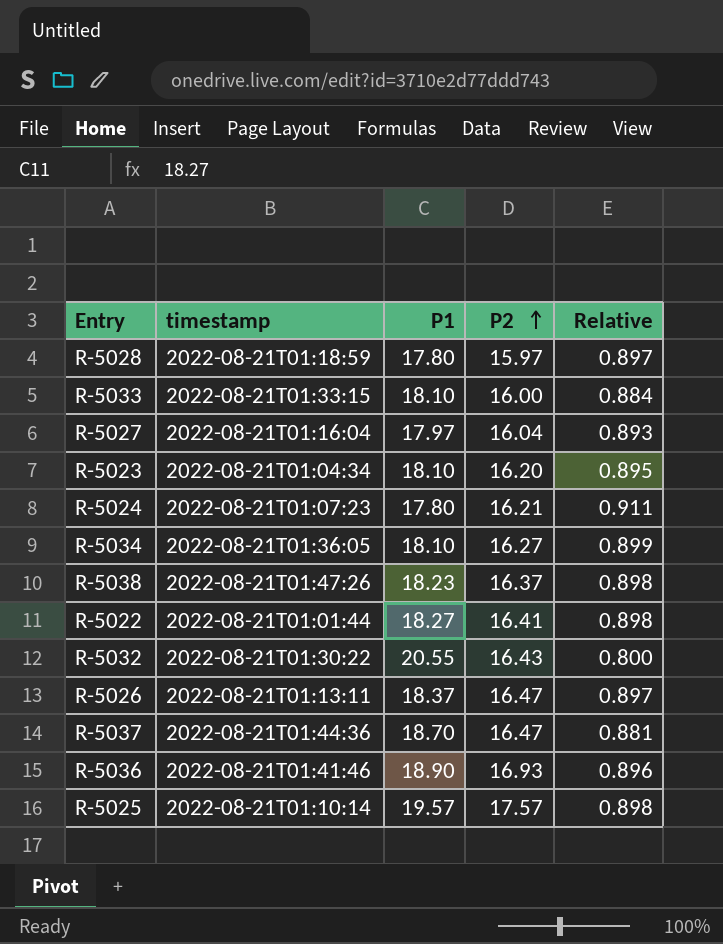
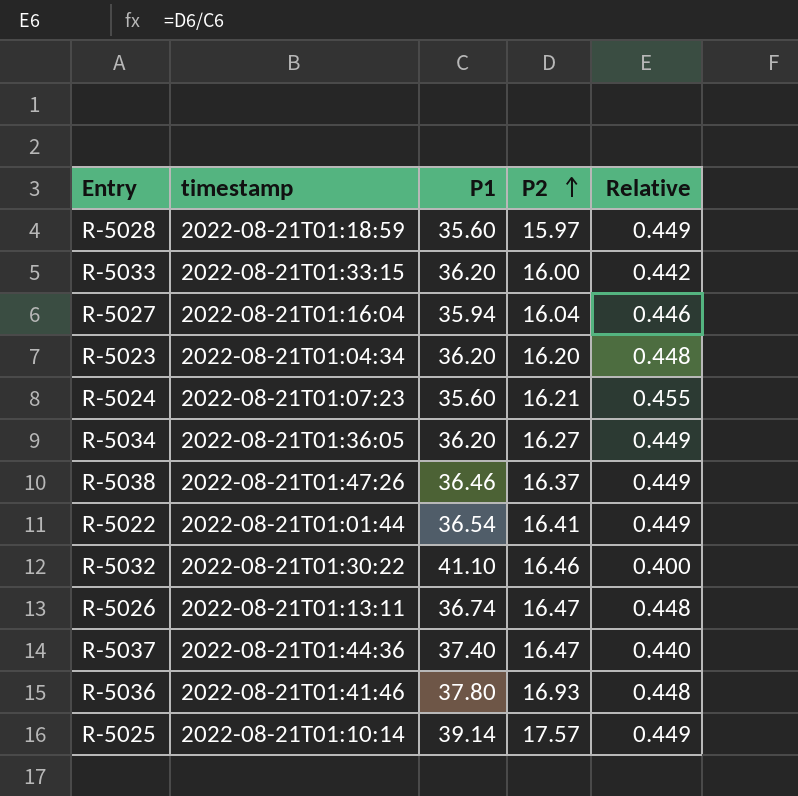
R-5028 | P1: 17.80 -> 35.60
R-5028 | Relative: 0.897 -> 0.449
R-5033 | P1: 18.10 -> 36.20
R-5033 | Relative: 0.884 -> 0.442
R-5027 | P1: 17.97 -> 35.94
R-5027 | Relative: 0.893 -> 0.446
R-5023 | P1: 18.10 -> 36.20
R-5023 | Relative: 0.895 -> 0.448
R-5024 | P1: 17.80 -> 35.60
R-5024 | Relative: 0.911 -> 0.455
R-5034 | P1: 18.10 -> 36.20
R-5034 | Relative: 0.899 -> 0.449
R-5038 | P1: 18.23 -> 36.46
R-5038 | Relative: 0.898 -> 0.449
R-5022 | P1: 18.27 -> 36.54
R-5022 | Relative: 0.898 -> 0.449
R-5032 | P1: 20.55 -> 41.10
R-5032 | P2: 16.43 -> 16.46
R-5032 | Relative: 0.800 -> 0.400
R-5026 | P1: 18.37 -> 36.74
R-5026 | Relative: 0.897 -> 0.448
R-5037 | P1: 18.70 -> 37.40
R-5037 | Relative: 0.881 -> 0.440
R-5036 | P1: 18.90 -> 37.80
R-5036 | Relative: 0.896 -> 0.448
R-5025 | P1: 19.57 -> 39.14
R-5025 | Relative: 0.898 -> 0.449

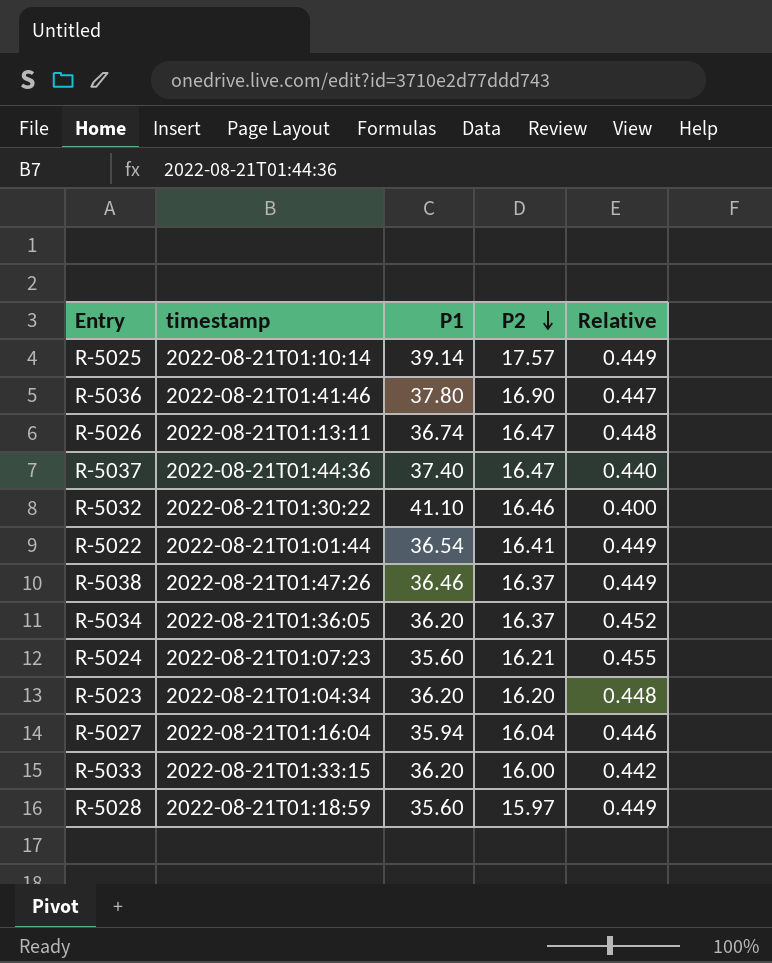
row order: P2 ascending -> P2 descending
R-5036 | P2: 16.93 -> 16.90
R-5036 | Relative: 0.448 -> 0.447
R-5034 | P2: 16.27 -> 16.37
R-5034 | Relative: 0.449 -> 0.452

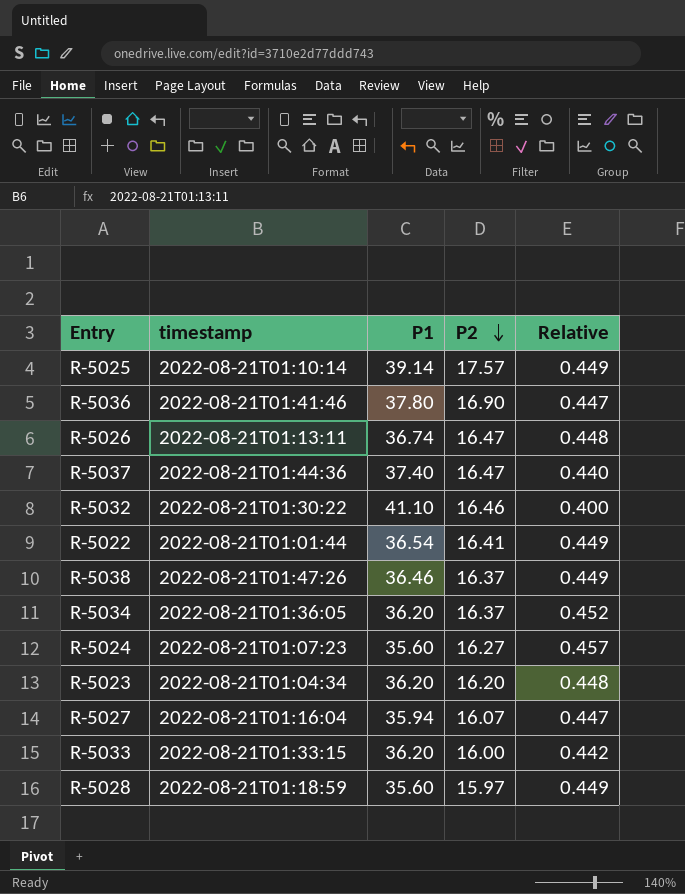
R-5024 | P2: 16.21 -> 16.27
R-5024 | Relative: 0.455 -> 0.457
R-5027 | P2: 16.04 -> 16.07
R-5027 | Relative: 0.446 -> 0.447

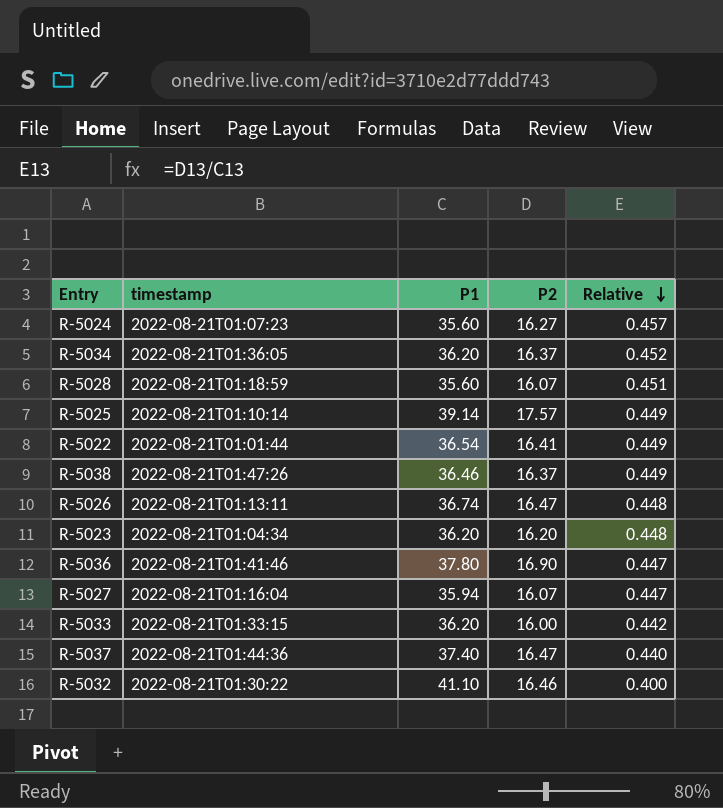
row order: P2 descending -> Relative descending
R-5028 | P2: 15.97 -> 16.07
R-5028 | Relative: 0.449 -> 0.451

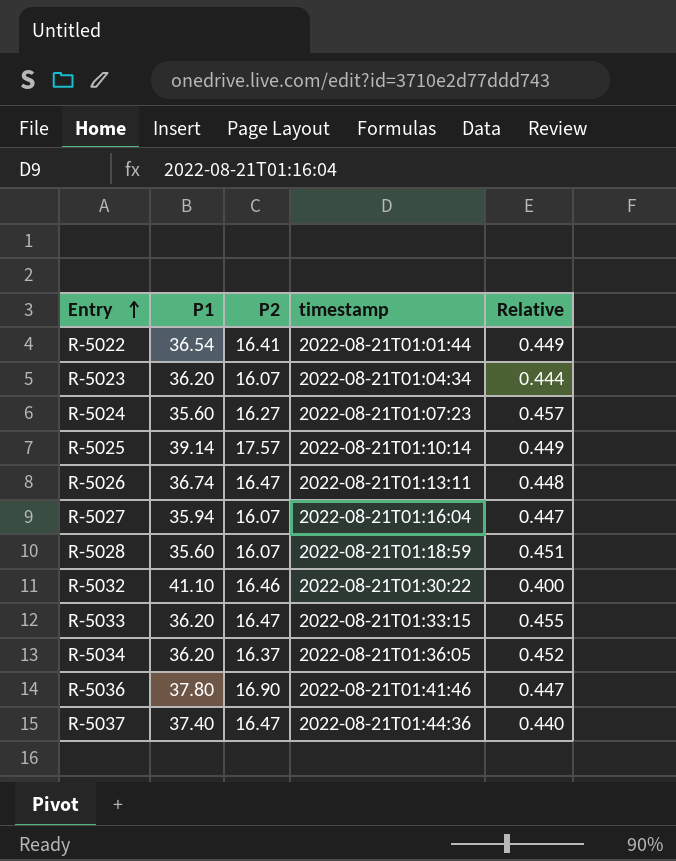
row order: Relative descending -> Entry ascending
column timestamp | position: 2 -> 4
row R-5038: 2022-08-21T01:47:26 | 36.46 | 16.37 | 0.449 -> none
R-5023 | P2: 16.20 -> 16.07
R-5023 | Relative: 0.448 -> 0.444
R-5033 | P2: 16.00 -> 16.47
R-5033 | Relative: 0.442 -> 0.455

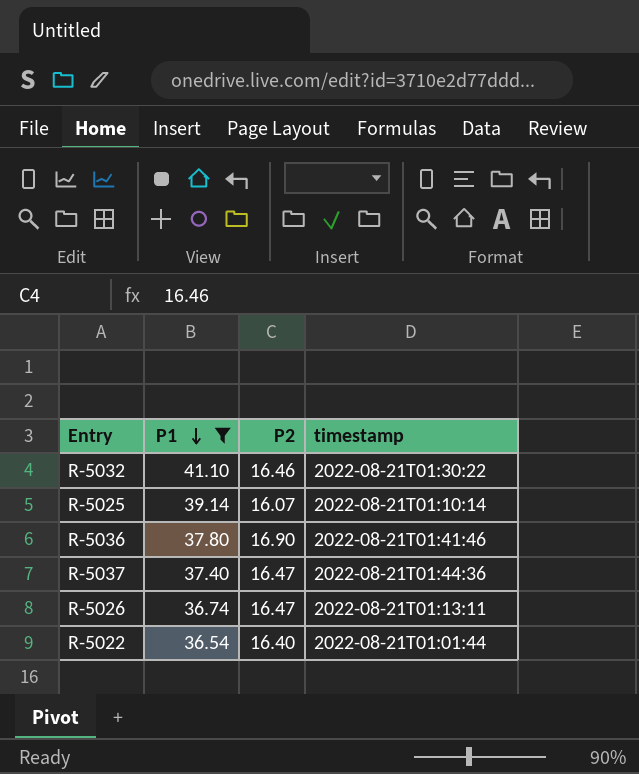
filter: none -> P1 >= 36.54
row order: Entry ascending -> P1 descending
column Relative | formula: [P2] / [P1] -> none
R-5025 | P2: 17.57 -> 16.07
R-5022 | P2: 16.41 -> 16.40

